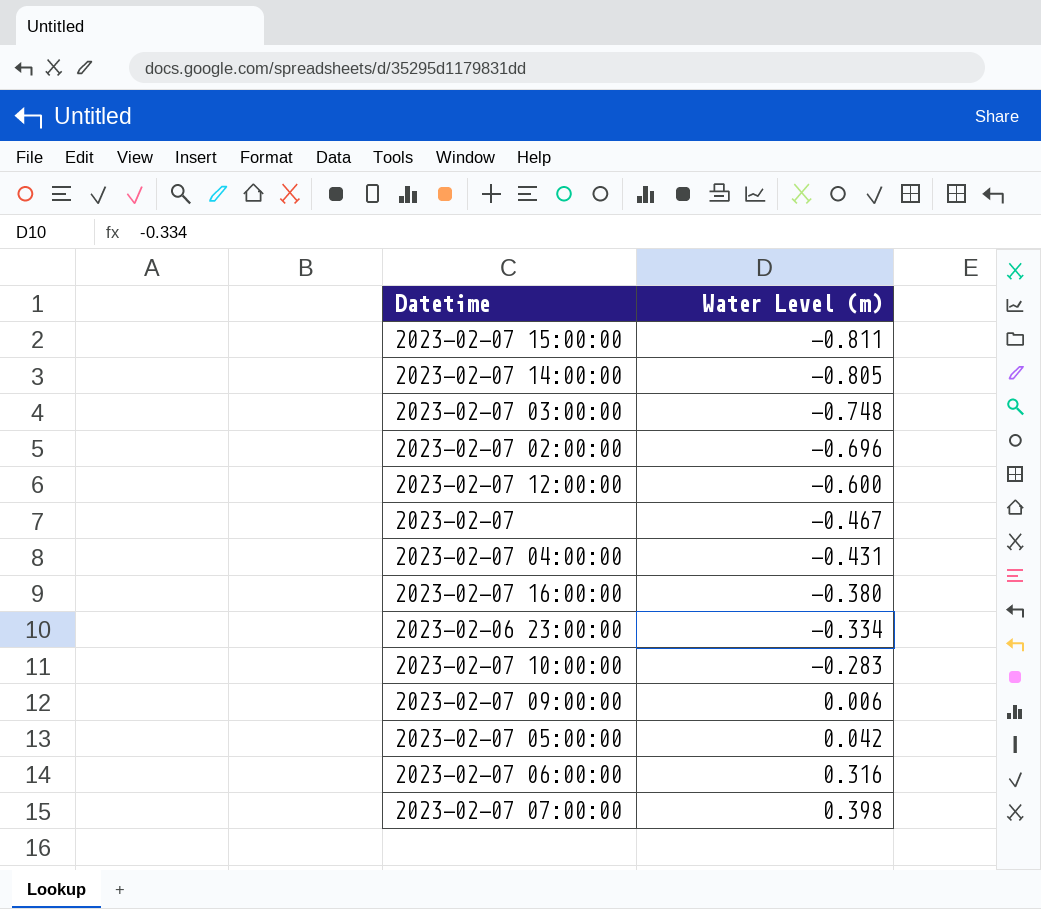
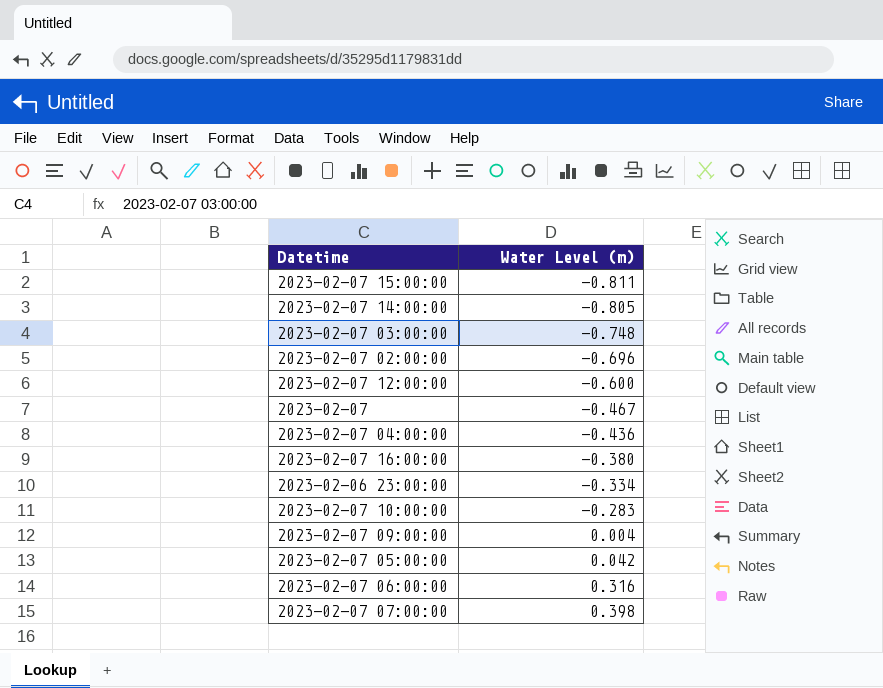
2023-02-07 04:00:00 | Water Level (m): -0.431 -> -0.436
2023-02-07 09:00:00 | Water Level (m): 0.006 -> 0.004

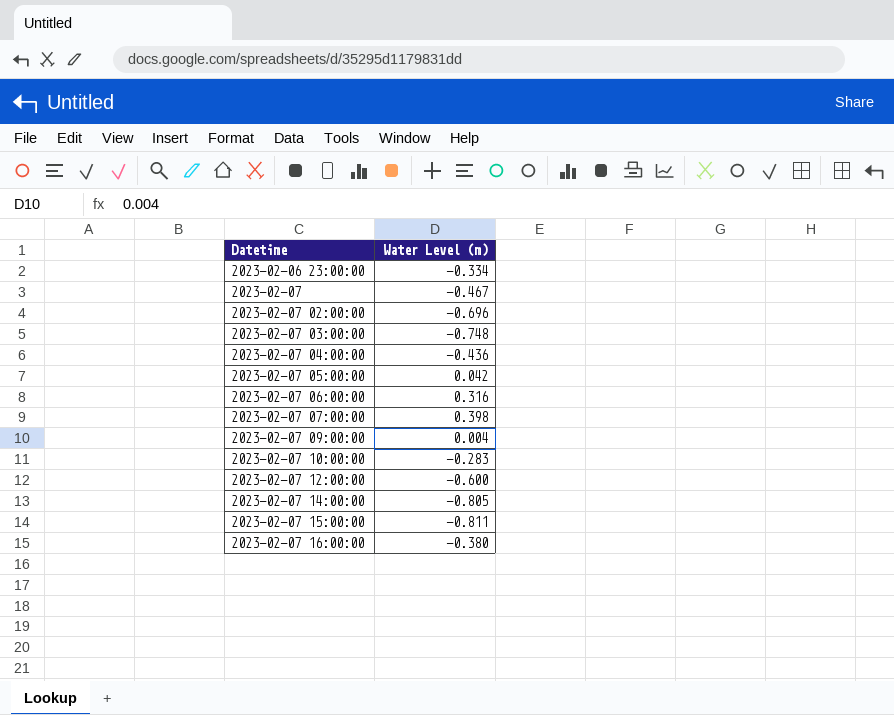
row order: Water Level (m) ascending -> Datetime ascending

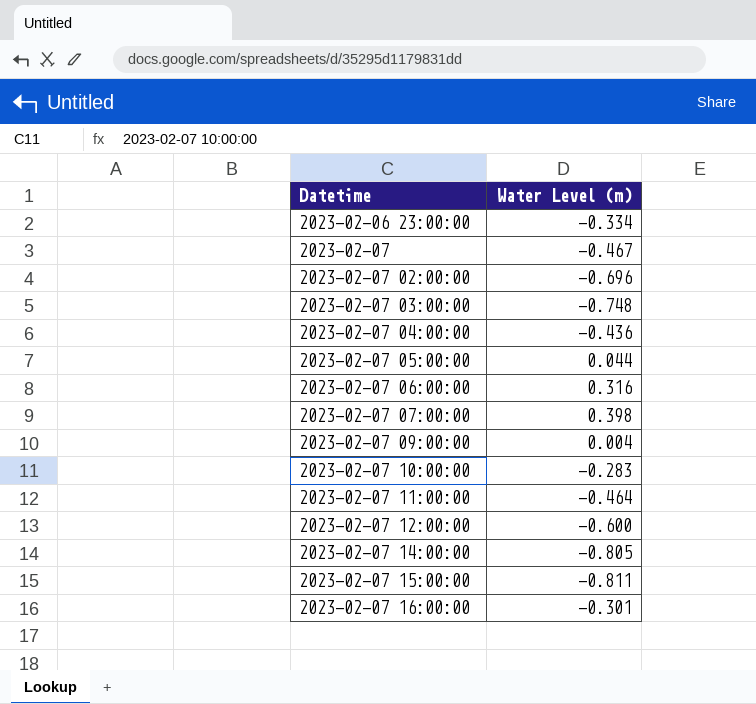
2023-02-07 05:00:00 | Water Level (m): 0.042 -> 0.044
row 2023-02-07 11:00:00: none -> -0.464
2023-02-07 16:00:00 | Water Level (m): -0.380 -> -0.301

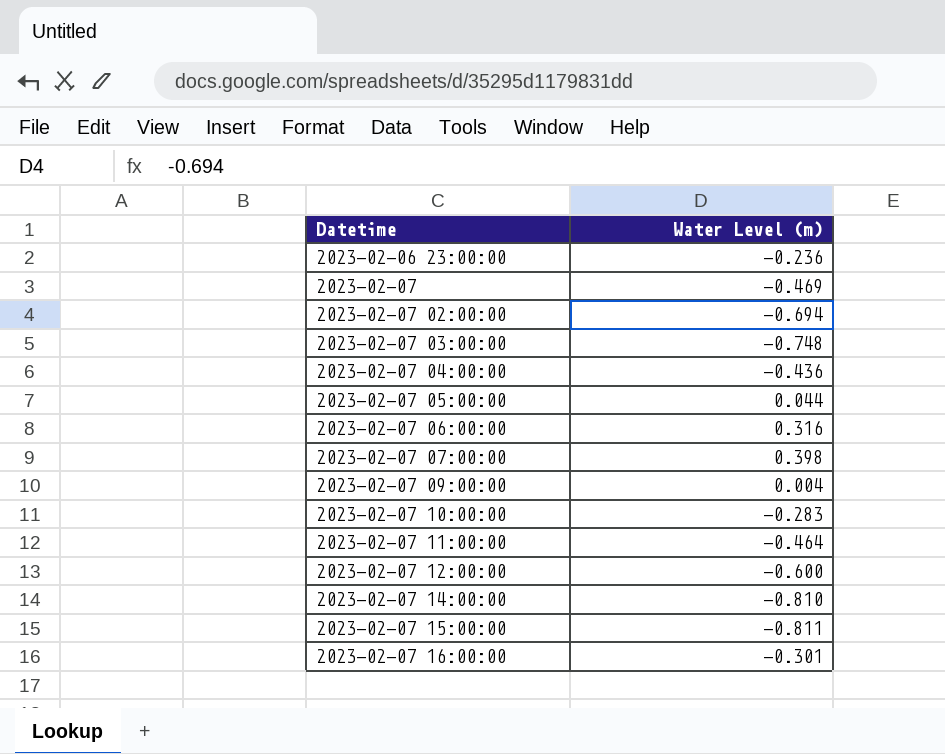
2023-02-06 23:00:00 | Water Level (m): -0.334 -> -0.236
2023-02-07 | Water Level (m): -0.467 -> -0.469
2023-02-07 02:00:00 | Water Level (m): -0.696 -> -0.694
2023-02-07 14:00:00 | Water Level (m): -0.805 -> -0.810

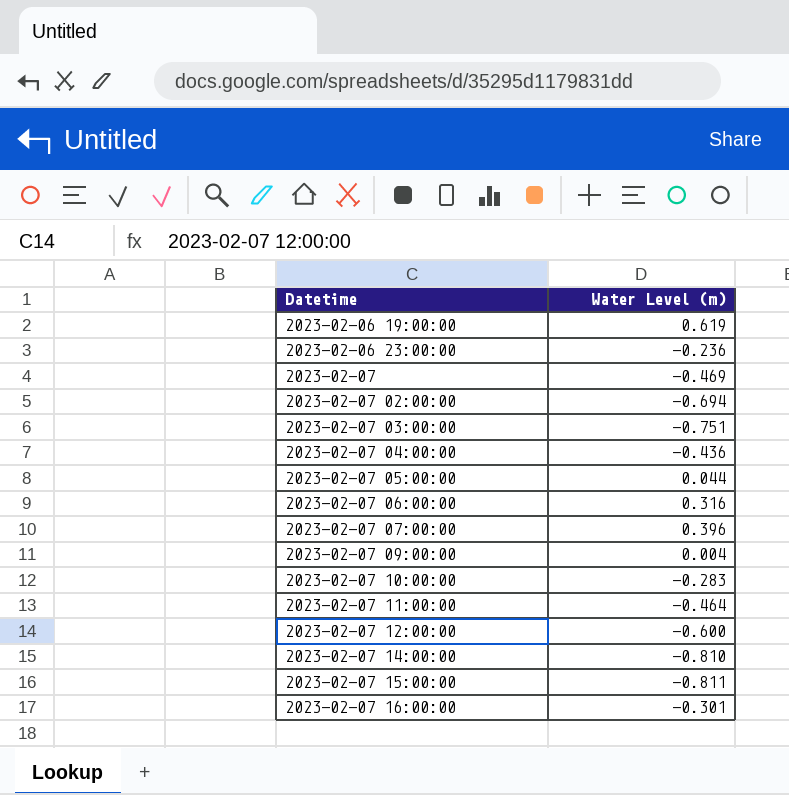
row 2023-02-06 19:00:00: none -> 0.619
2023-02-07 03:00:00 | Water Level (m): -0.748 -> -0.751
2023-02-07 07:00:00 | Water Level (m): 0.398 -> 0.396

